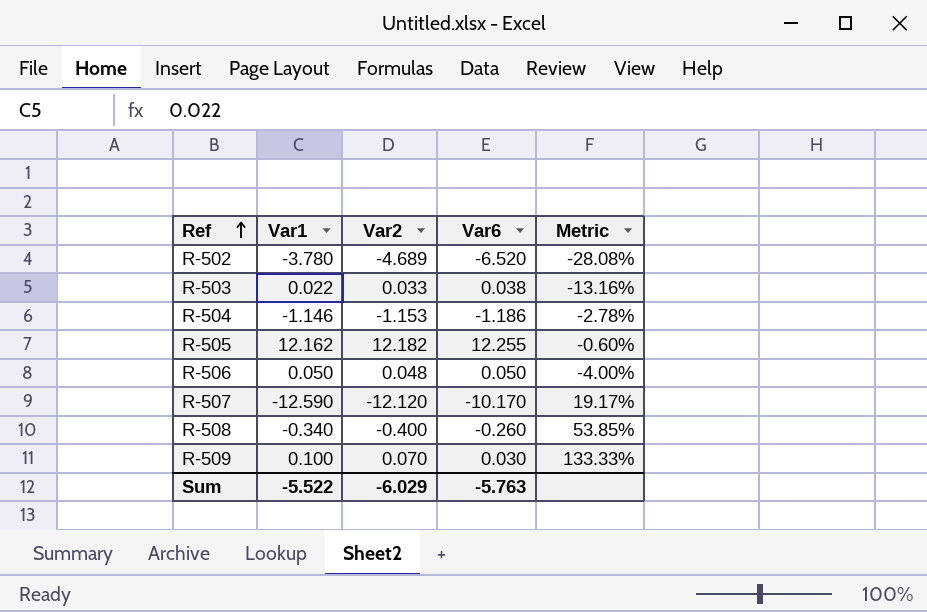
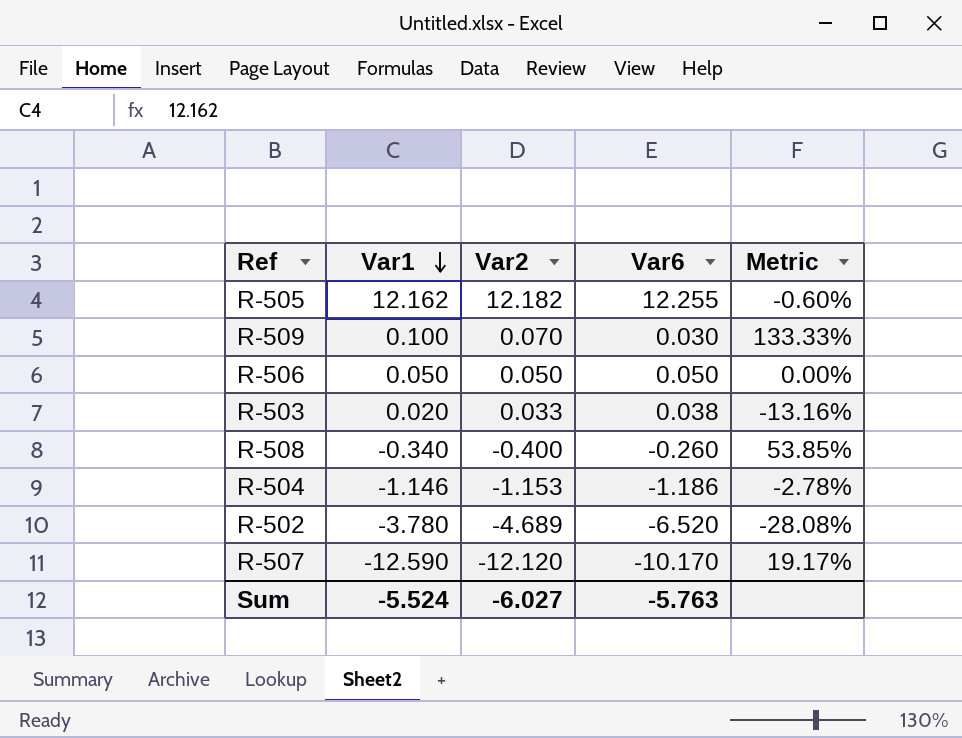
row order: Ref ascending -> Var1 descending
R-506 | Var2: 0.048 -> 0.050
R-506 | Metric: -4.00% -> 0.00%
R-503 | Var1: 0.022 -> 0.020
Sum | Var1: -5.522 -> -5.524
Sum | Var2: -6.029 -> -6.027

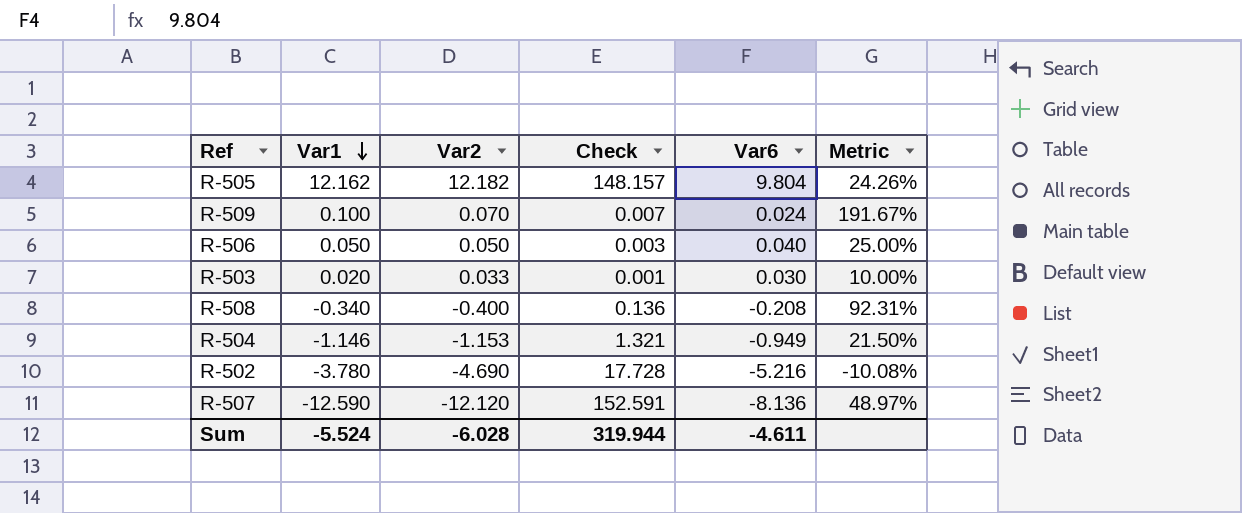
column Check | formula: none -> [Var1] * [Var2]
R-505 | Var6: 12.255 -> 9.804
R-505 | Metric: -0.60% -> 24.26%
R-509 | Var6: 0.030 -> 0.024
R-509 | Metric: 133.33% -> 191.67%
R-506 | Var6: 0.050 -> 0.040
R-506 | Metric: 0.00% -> 25.00%
R-503 | Var6: 0.038 -> 0.030
R-503 | Metric: -13.16% -> 10.00%
R-508 | Var6: -0.260 -> -0.208
R-508 | Metric: 53.85% -> 92.31%
R-504 | Var6: -1.186 -> -0.949
R-504 | Metric: -2.78% -> 21.50%
R-502 | Var2: -4.689 -> -4.690
R-502 | Var6: -6.520 -> -5.216
R-502 | Metric: -28.08% -> -10.08%
R-507 | Var6: -10.170 -> -8.136
R-507 | Metric: 19.17% -> 48.97%
Sum | Var2: -6.027 -> -6.028
Sum | Var6: -5.763 -> -4.611

